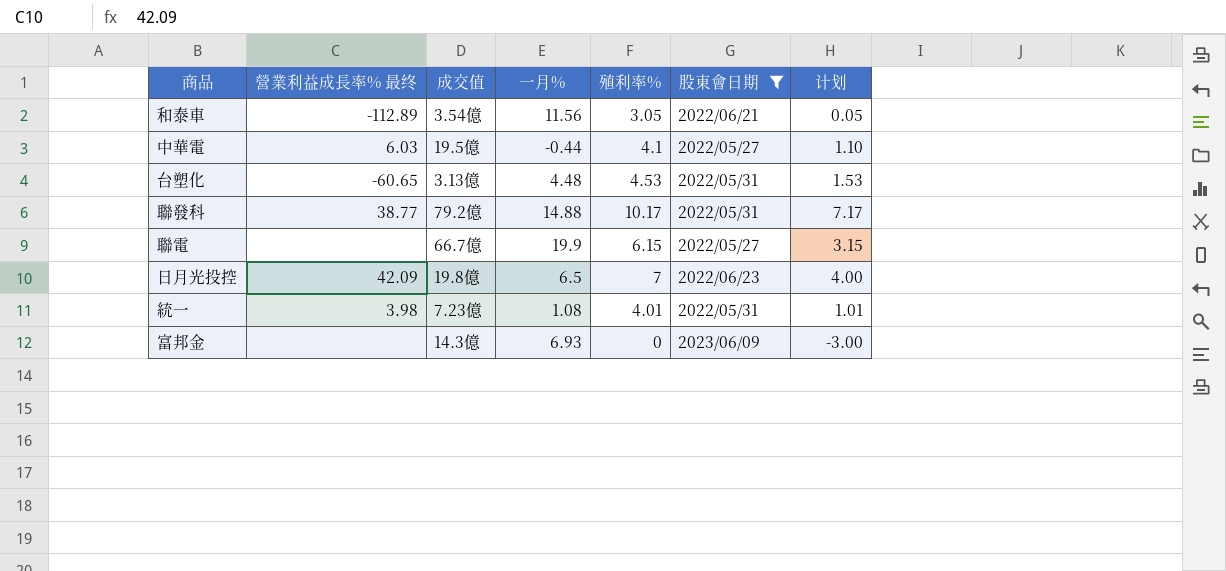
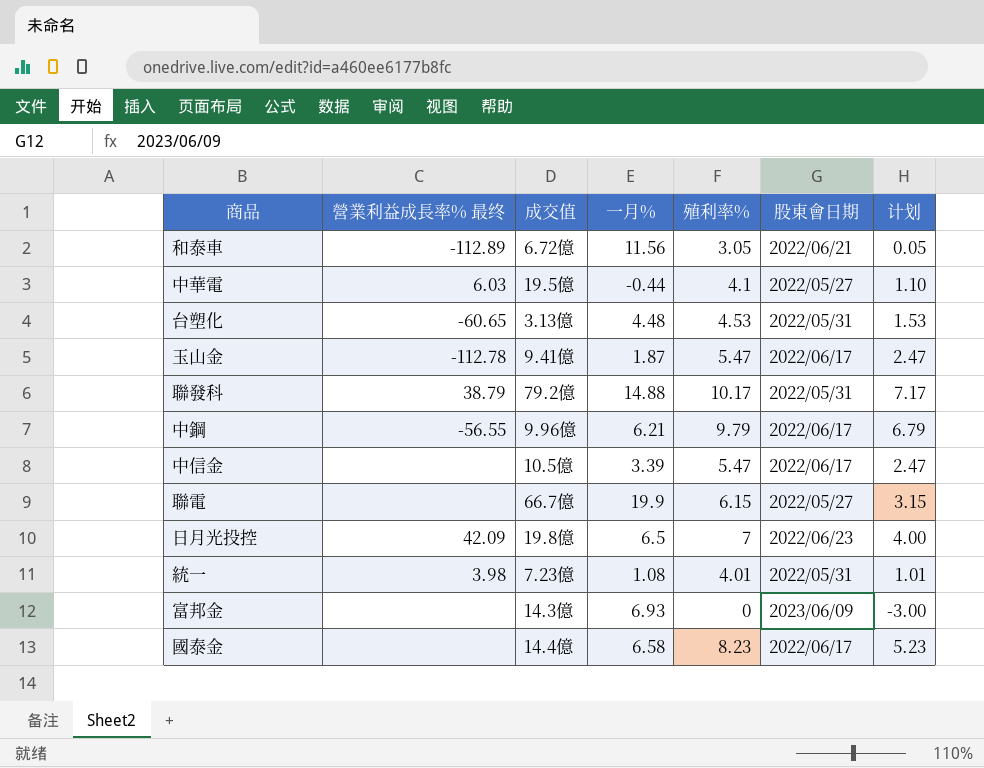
filter: 股東會日期 != 2022/06/17 -> none
和泰車 | 成交值: 3.54億 -> 6.72億
聯發科 | 營業利益成長率% 最终: 38.77 -> 38.79

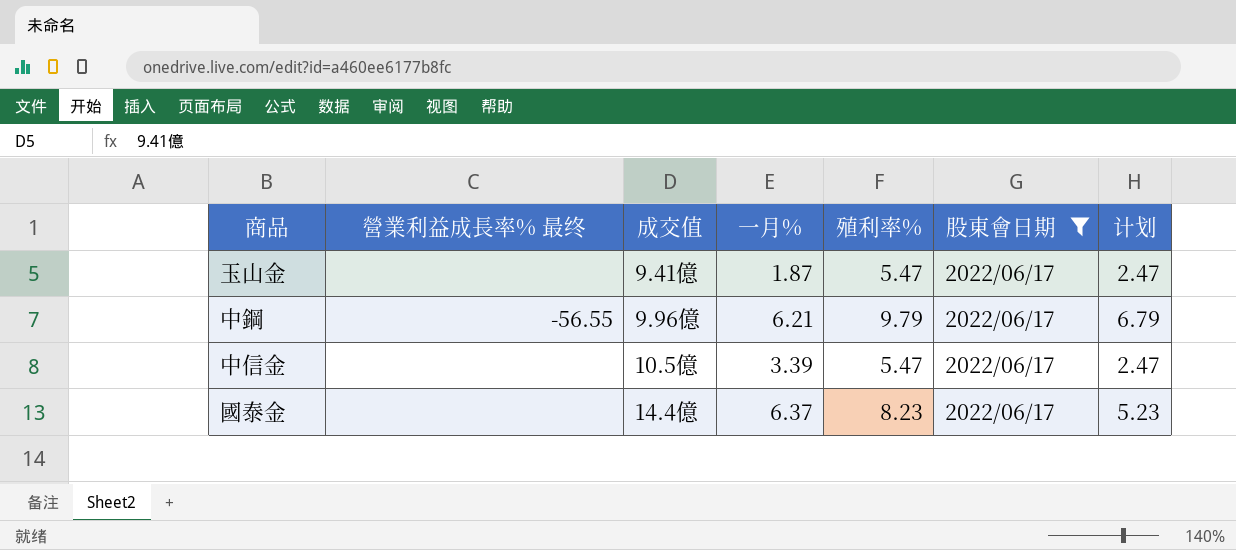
filter: none -> 股東會日期 = 2022/06/17
玉山金 | 營業利益成長率% 最终: -112.78 -> none
國泰金 | 一月%: 6.58 -> 6.37

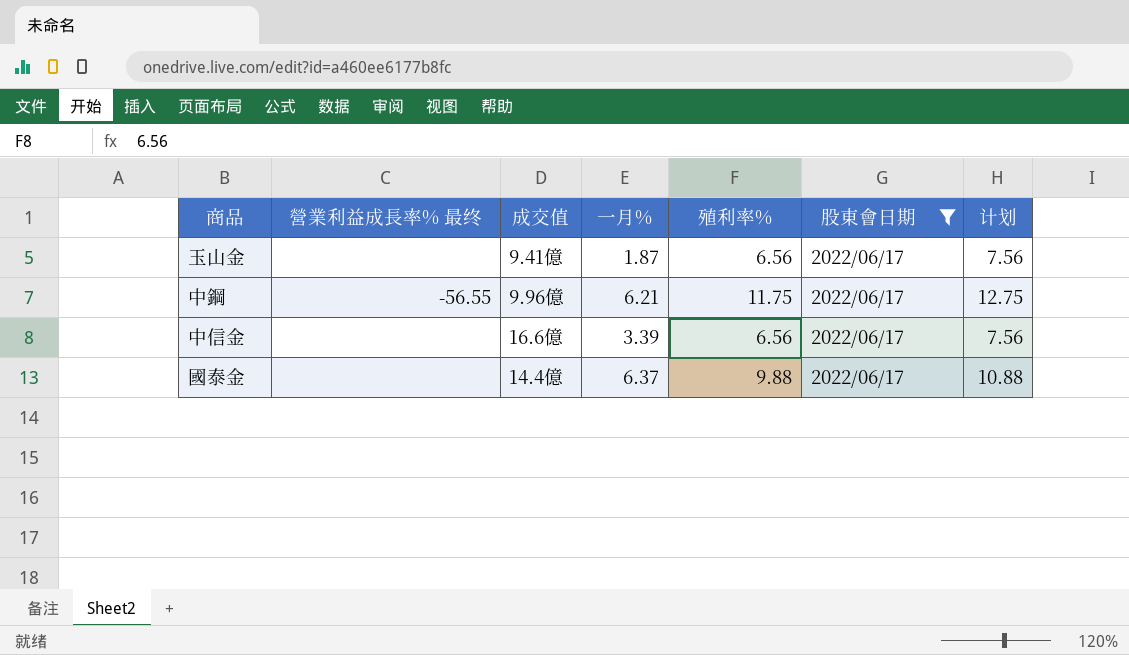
column 计划 | formula: [殖利率%] - 3 -> [殖利率%] + 1
玉山金 | 殖利率%: 5.47 -> 6.56
中鋼 | 殖利率%: 9.79 -> 11.75
中信金 | 成交值: 10.5億 -> 16.6億
中信金 | 殖利率%: 5.47 -> 6.56
國泰金 | 殖利率%: 8.23 -> 9.88

